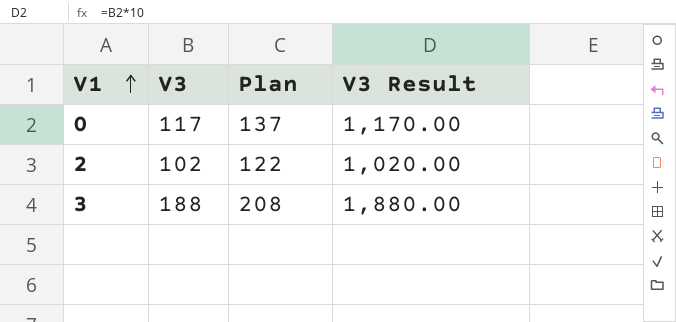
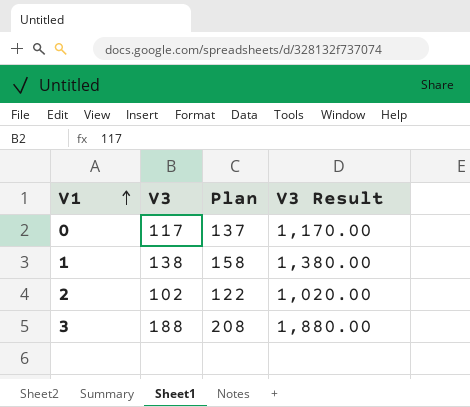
row 1: none -> 138 | 158 | 1,380.00

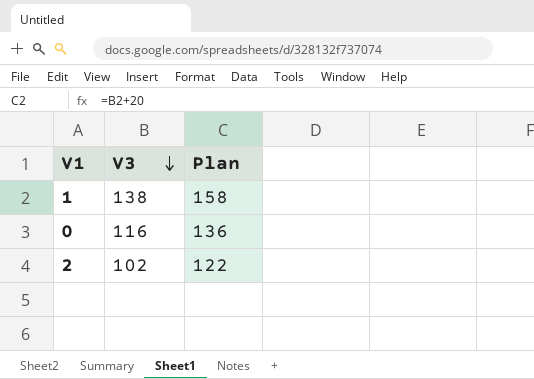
row order: V1 ascending -> V3 descending
column V3 Result | formula: [V3] * 10 -> none
row 3: 188 | 208 | 1,880.00 -> none
0 | V3: 117 -> 116
0 | Plan: 137 -> 136

